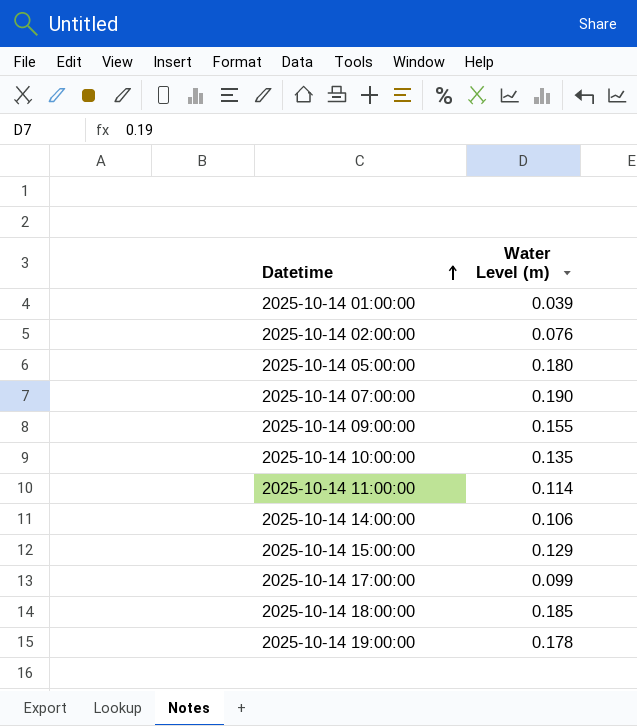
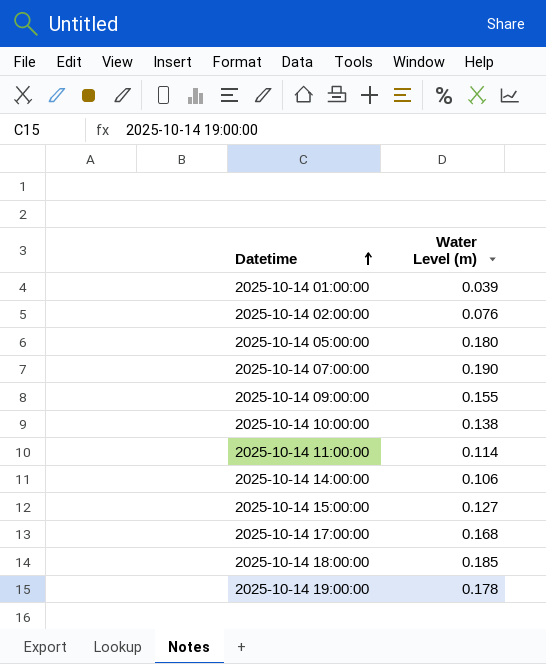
2025-10-14 10:00:00 | Water Level (m): 0.135 -> 0.138
2025-10-14 15:00:00 | Water Level (m): 0.129 -> 0.127
2025-10-14 17:00:00 | Water Level (m): 0.099 -> 0.168

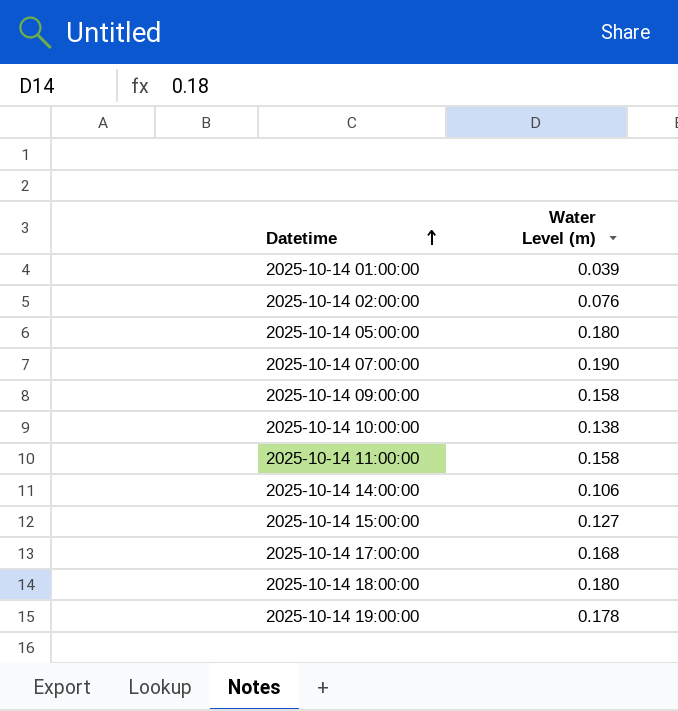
2025-10-14 09:00:00 | Water Level (m): 0.155 -> 0.158
2025-10-14 11:00:00 | Water Level (m): 0.114 -> 0.158
2025-10-14 18:00:00 | Water Level (m): 0.185 -> 0.180

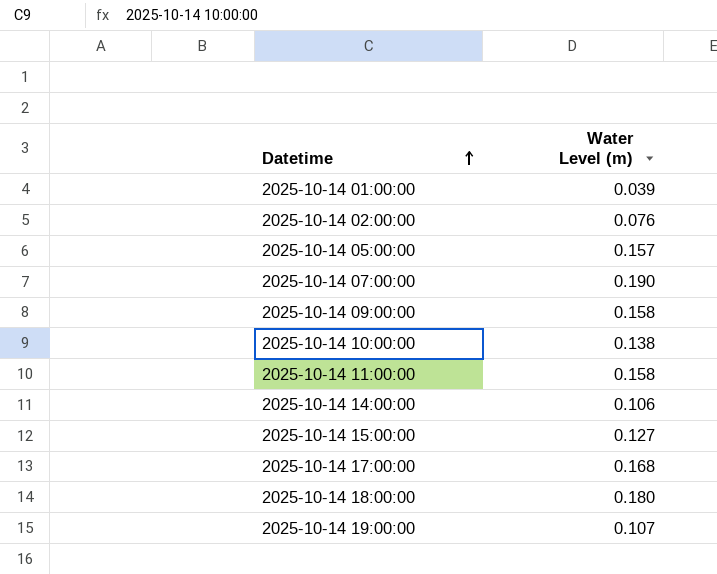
2025-10-14 05:00:00 | Water Level (m): 0.180 -> 0.157
2025-10-14 19:00:00 | Water Level (m): 0.178 -> 0.107

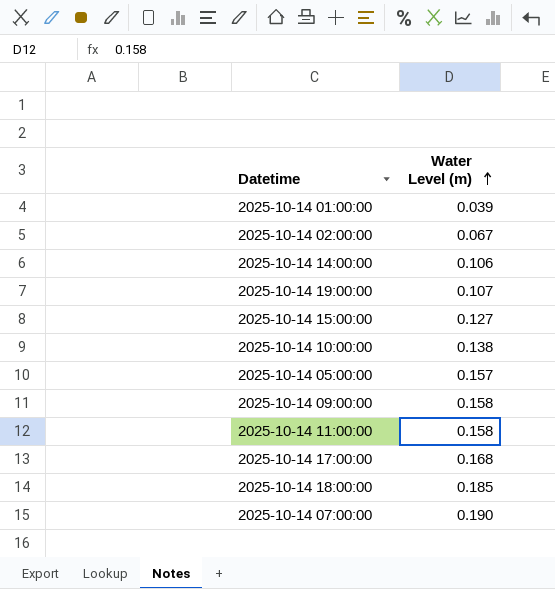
row order: Datetime ascending -> Water Level (m) ascending
2025-10-14 02:00:00 | Water Level (m): 0.076 -> 0.067
2025-10-14 18:00:00 | Water Level (m): 0.180 -> 0.185

